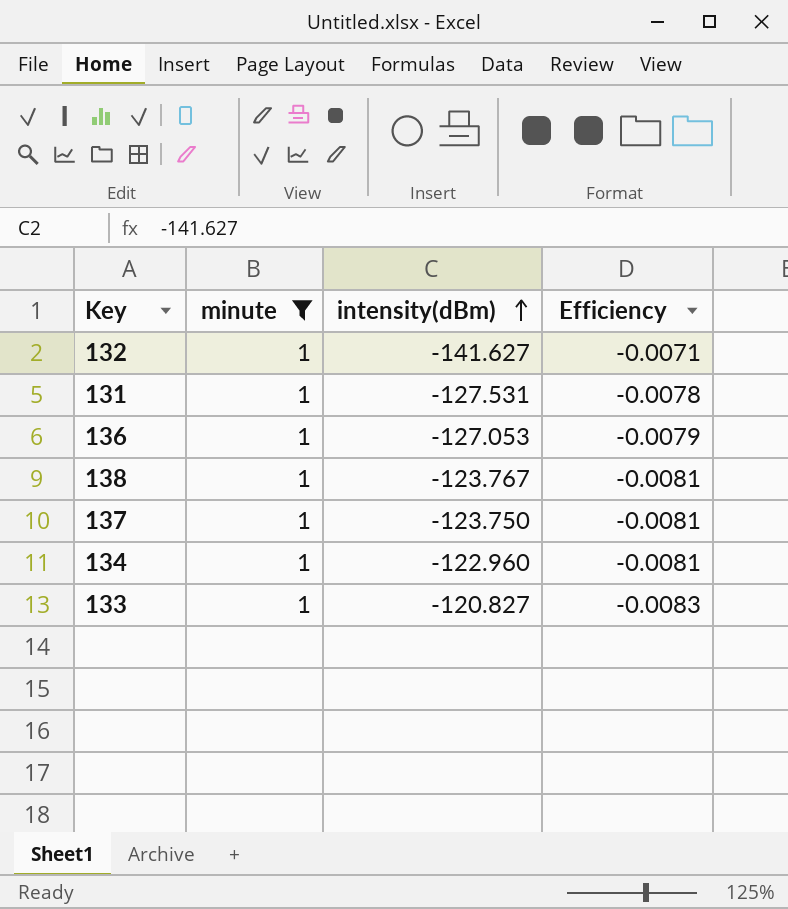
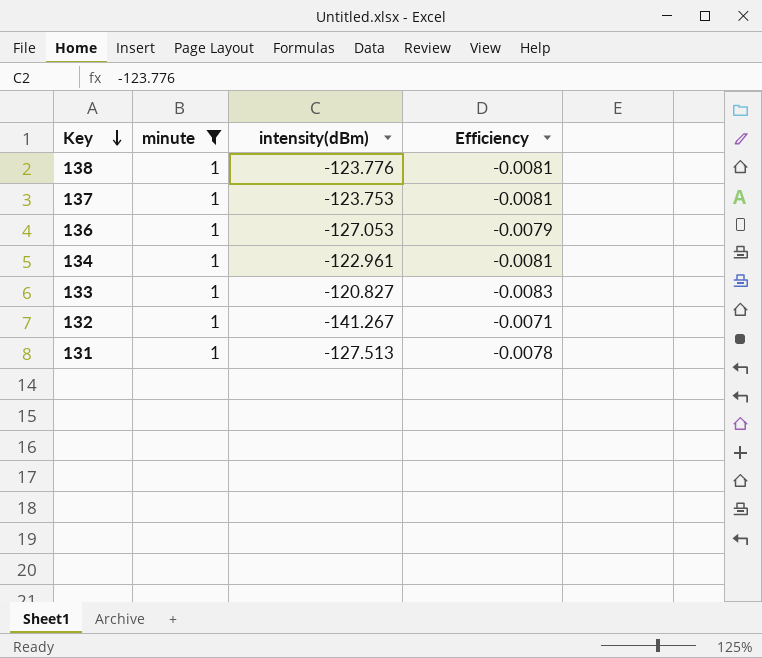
row order: intensity(dBm) ascending -> Key descending
138 | intensity(dBm): -123.767 -> -123.776
137 | intensity(dBm): -123.750 -> -123.753
134 | intensity(dBm): -122.960 -> -122.961
132 | intensity(dBm): -141.627 -> -141.267
131 | intensity(dBm): -127.531 -> -127.513

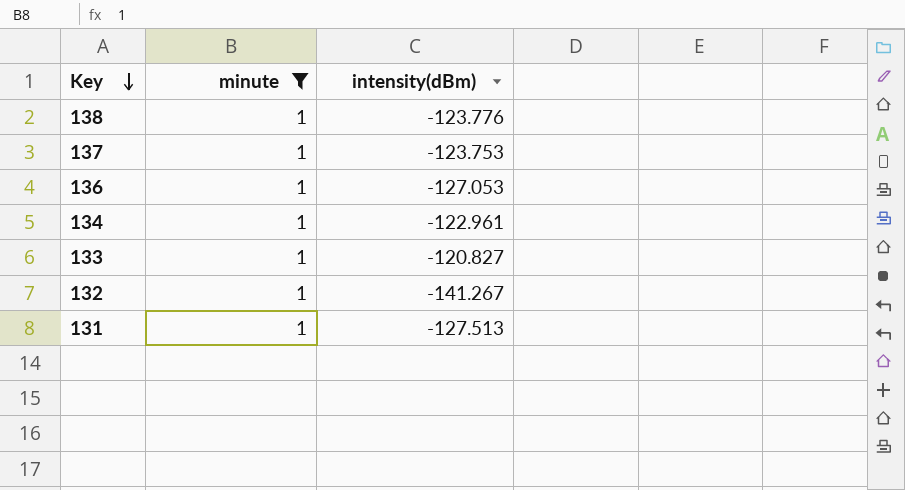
column Efficiency | formula: [minute] / [intensity(dBm)] -> none

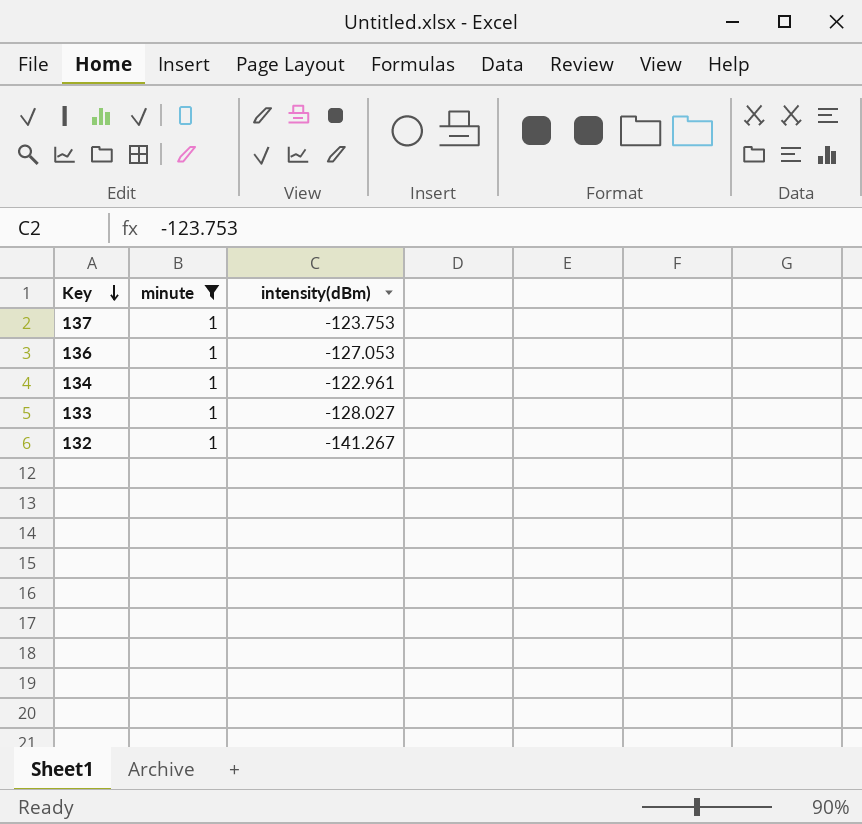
row 138: 1 | -123.776 -> none
row 131: 1 | -127.513 -> none
133 | intensity(dBm): -120.827 -> -128.027

